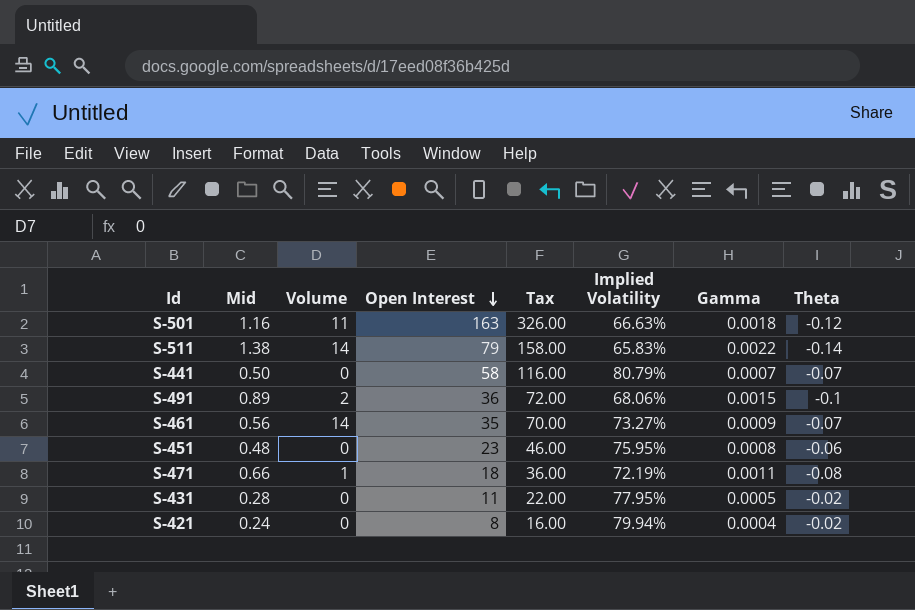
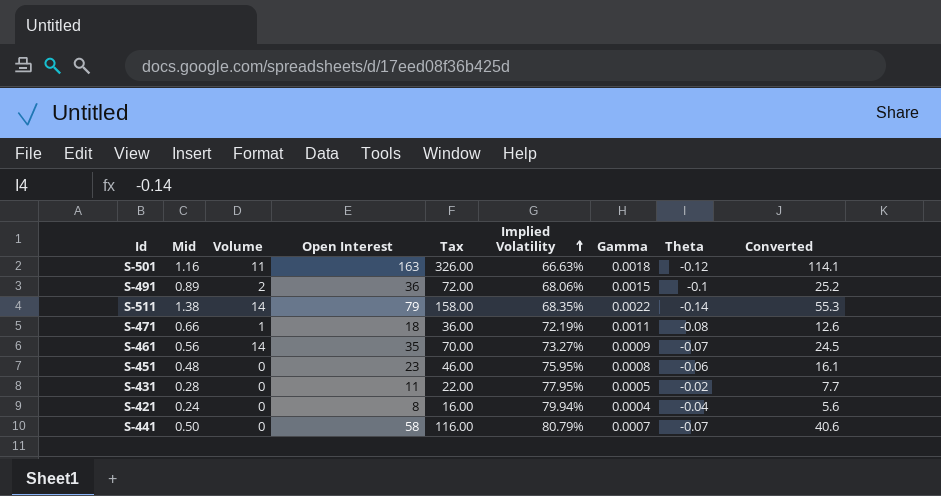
row order: Open Interest descending -> Implied Volatility ascending
column Converted | formula: none -> [Open Interest] * 0.7
S-511 | Implied Volatility: 65.83% -> 68.35%
S-421 | Theta: -0.02 -> -0.04

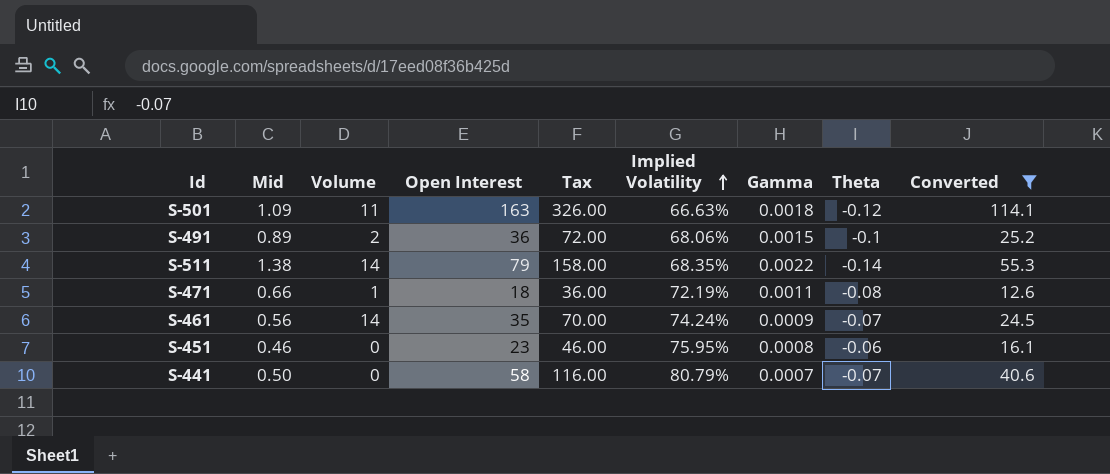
filter: none -> Converted >= 12.6
S-501 | Mid: 1.16 -> 1.09
S-461 | Implied Volatility: 73.27% -> 74.24%
S-451 | Mid: 0.48 -> 0.46

